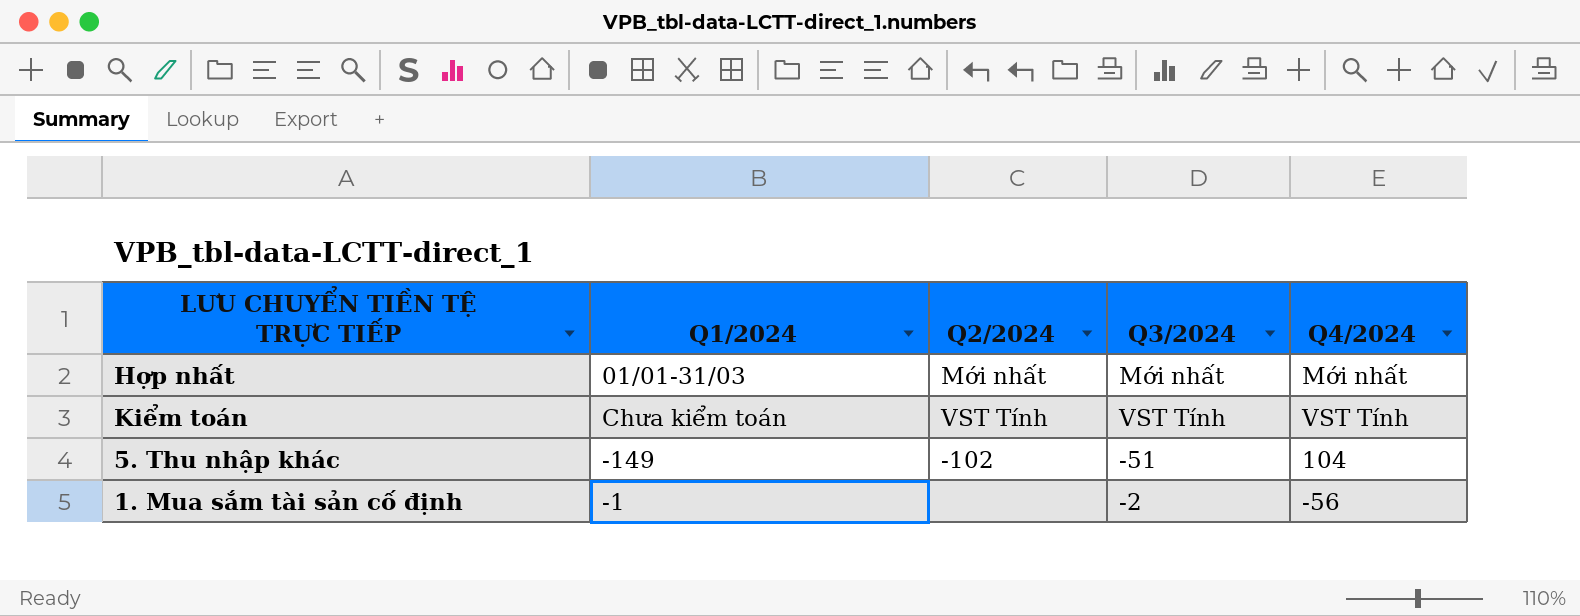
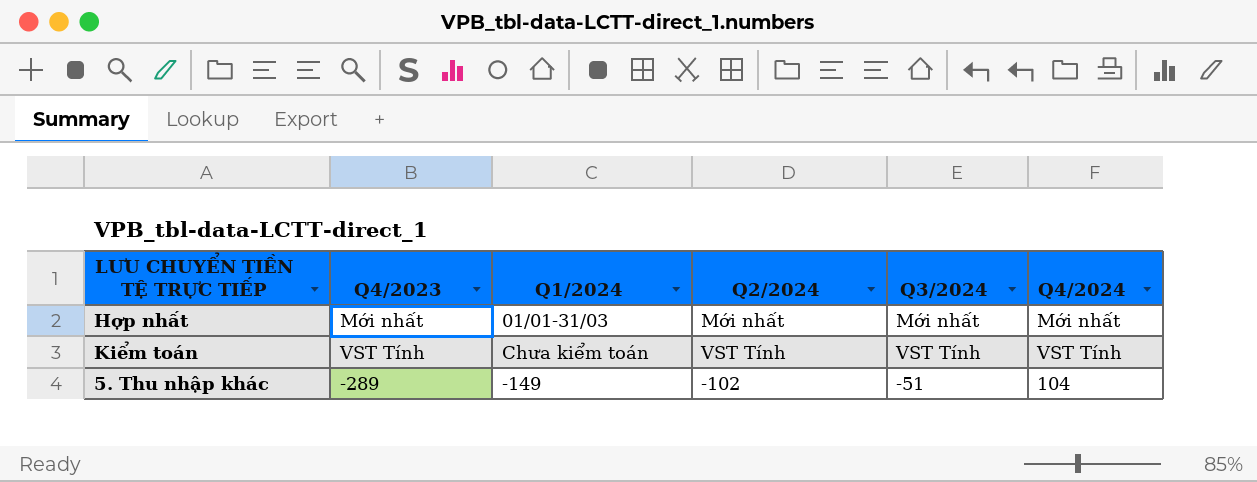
column Q4/2023 | position: none -> 2
row 1. Mua sắm tài sản cố định: -1 | none | -2 | -56 -> none

